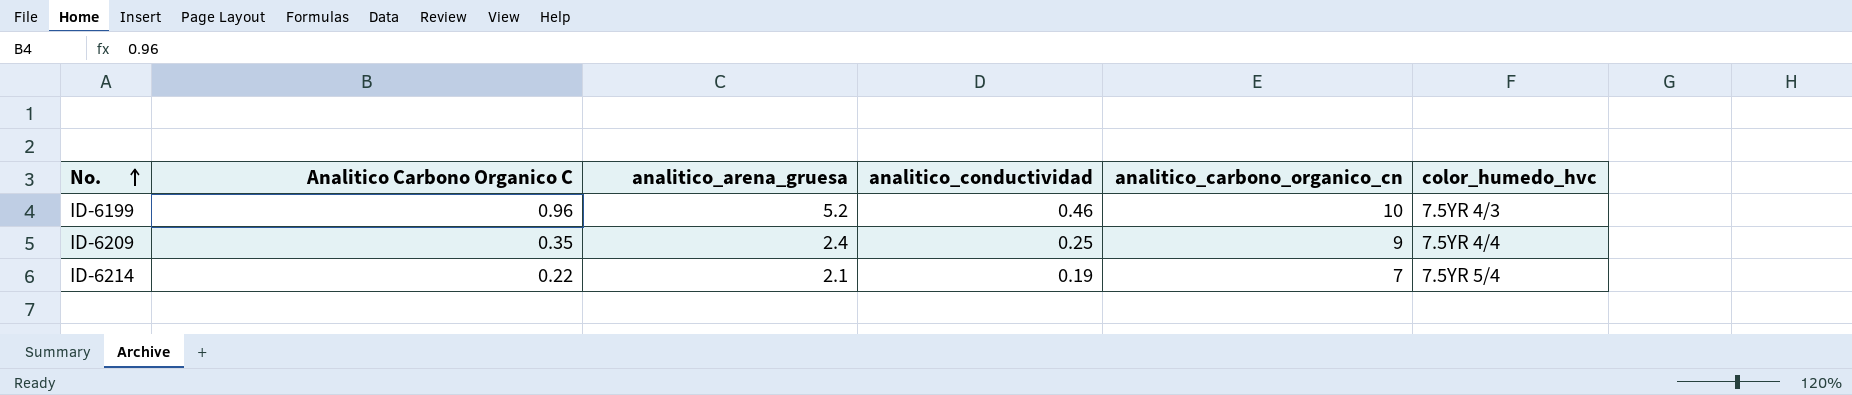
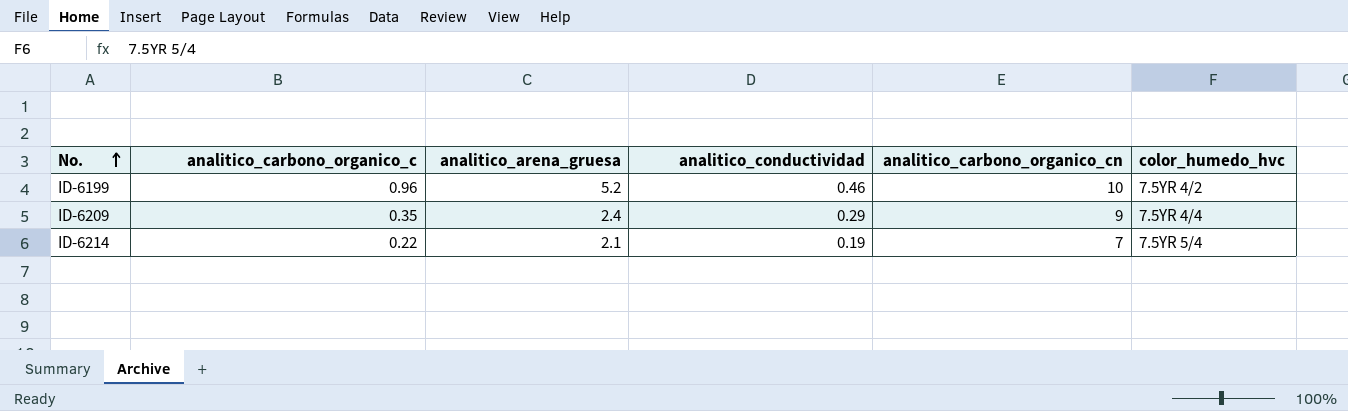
column name: Analitico Carbono Organico C -> analitico_carbono_organico_c
ID-6199 | color_humedo_hvc: 7.5YR 4/3 -> 7.5YR 4/2
ID-6209 | analitico_conductividad: 0.25 -> 0.29

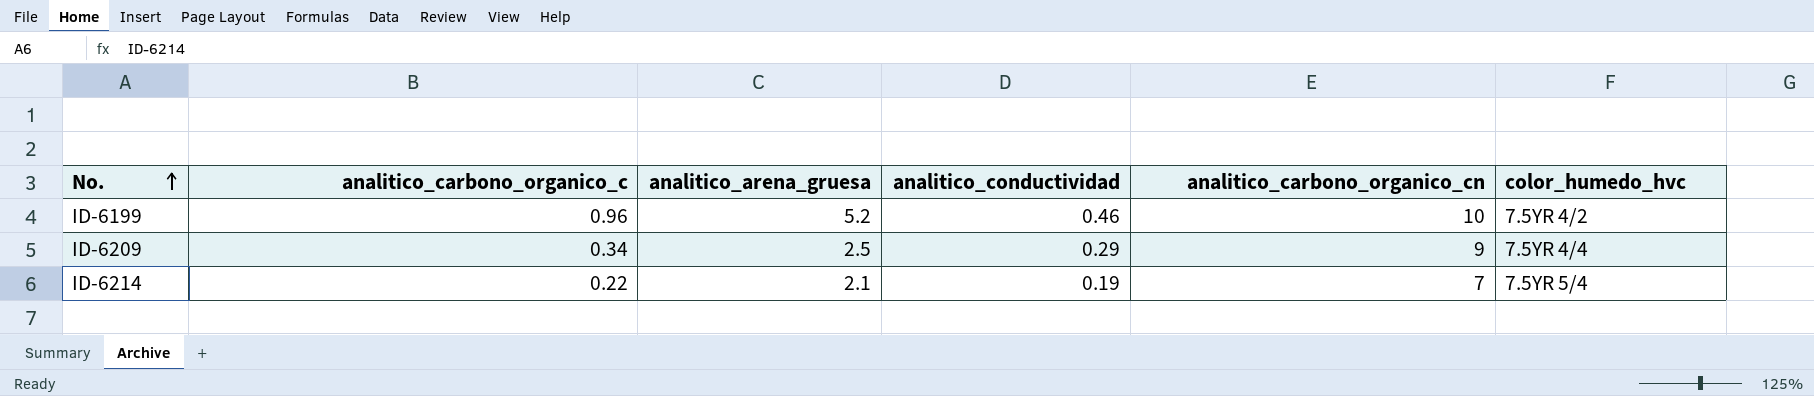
ID-6209 | analitico_carbono_organico_c: 0.35 -> 0.34
ID-6209 | analitico_arena_gruesa: 2.4 -> 2.5

